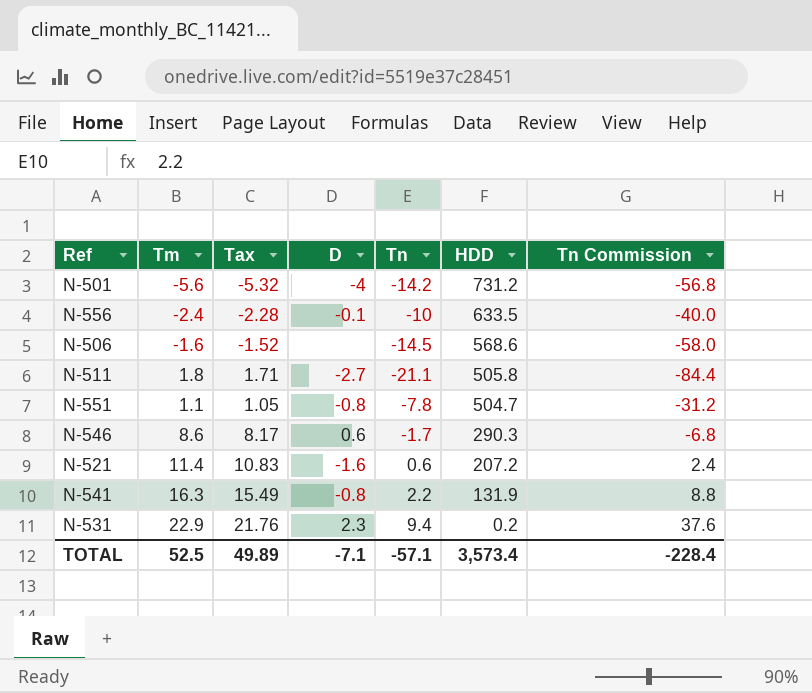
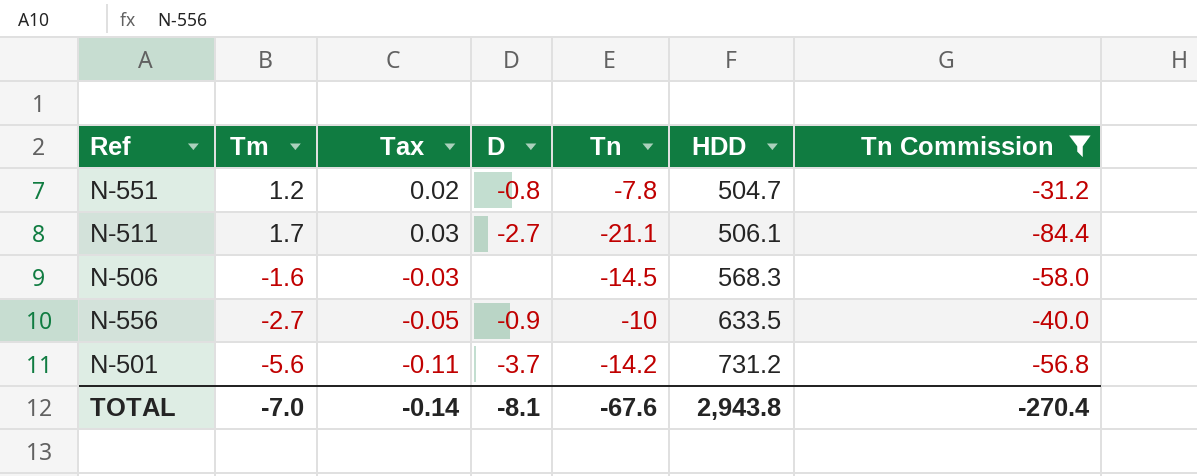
filter: none -> Tn Commission <= -31.2
row order: HDD descending -> HDD ascending
column Tax | formula: [Tm] * 0.95 -> [Tm] * 0.02
N-551 | Tm: 1.1 -> 1.2
N-511 | Tm: 1.8 -> 1.7
N-511 | HDD: 505.8 -> 506.1
N-506 | HDD: 568.6 -> 568.3
N-556 | Tm: -2.4 -> -2.7
N-556 | D: -0.1 -> -0.9
N-501 | D: -4 -> -3.7
TOTAL | Tm: 52.5 -> -7.0
TOTAL | Tax: 49.89 -> -0.14
TOTAL | D: -7.1 -> -8.1
TOTAL | Tn: -57.1 -> -67.6
TOTAL | HDD: 3,573.4 -> 2,943.8
TOTAL | Tn Commission: -228.4 -> -270.4

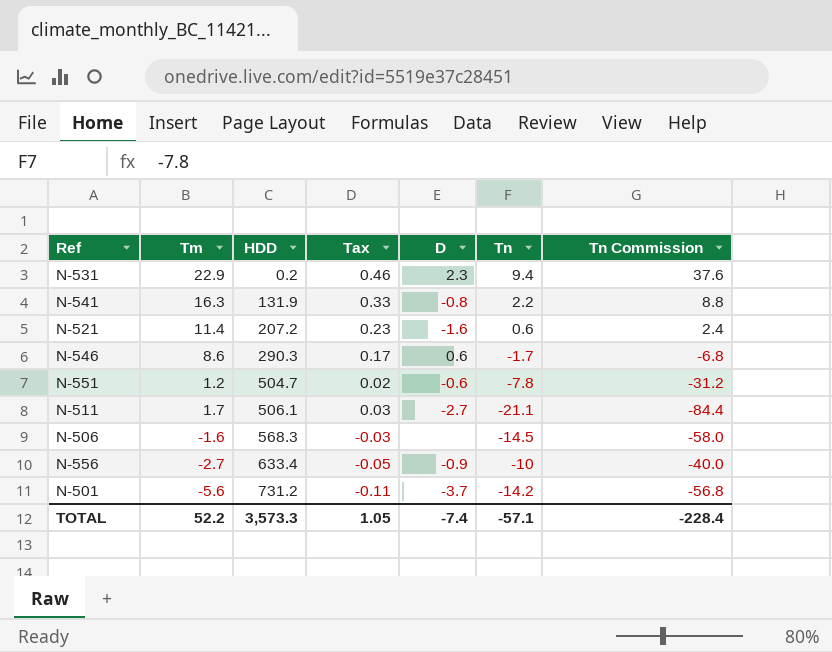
filter: Tn Commission <= -31.2 -> none
column HDD | position: 6 -> 3
N-551 | D: -0.8 -> -0.6
N-556 | HDD: 633.5 -> 633.4
TOTAL | Tm: -7.0 -> 52.2
TOTAL | HDD: 2,943.8 -> 3,573.3
TOTAL | Tax: -0.14 -> 1.05
TOTAL | D: -8.1 -> -7.4
TOTAL | Tn: -67.6 -> -57.1
TOTAL | Tn Commission: -270.4 -> -228.4

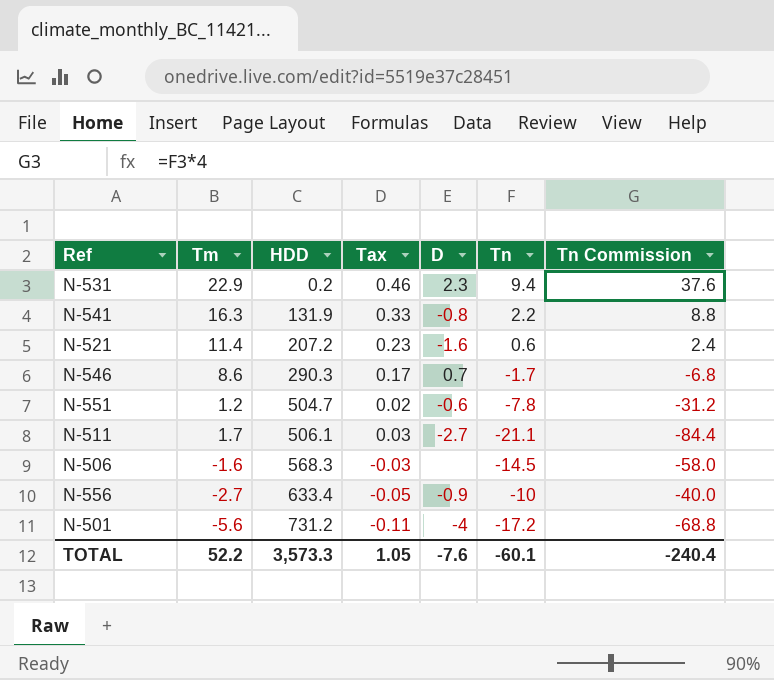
N-546 | D: 0.6 -> 0.7
N-501 | D: -3.7 -> -4
N-501 | Tn: -14.2 -> -17.2
N-501 | Tn Commission: -56.8 -> -68.8
TOTAL | D: -7.4 -> -7.6
TOTAL | Tn: -57.1 -> -60.1
TOTAL | Tn Commission: -228.4 -> -240.4

